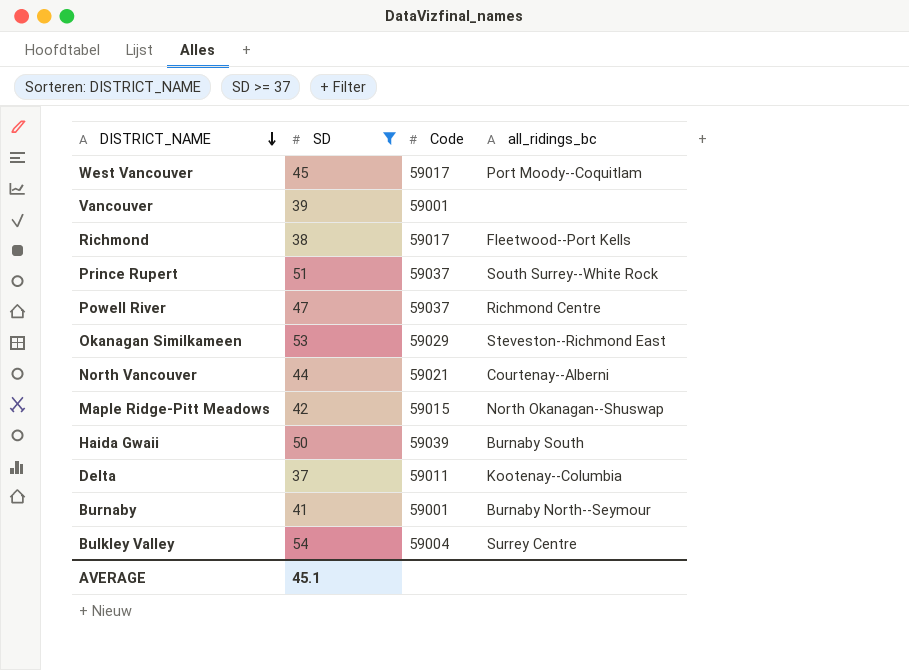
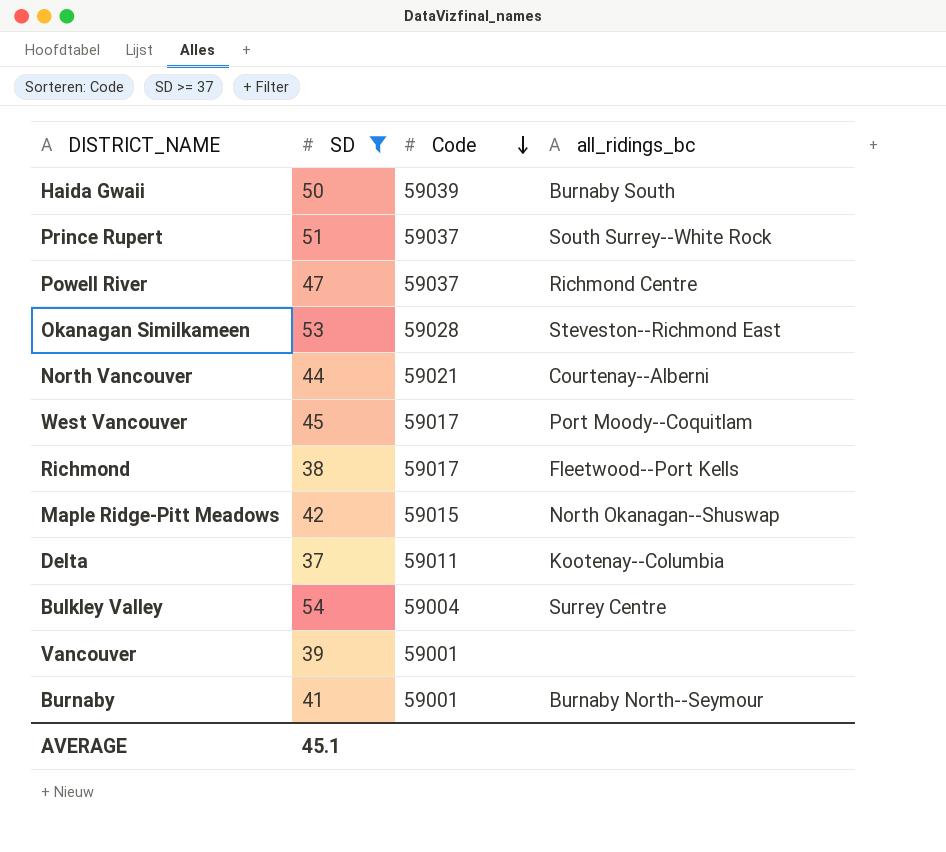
row order: DISTRICT_NAME descending -> Code descending
Okanagan Similkameen | Code: 59029 -> 59028

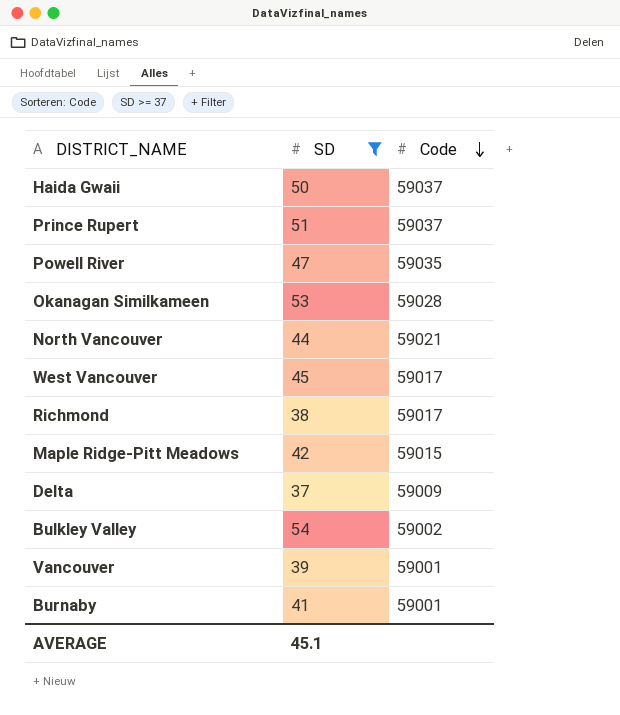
column all_ridings_bc | position: 4 -> none
Haida Gwaii | Code: 59039 -> 59037
Powell River | Code: 59037 -> 59035
Delta | Code: 59011 -> 59009
Bulkley Valley | Code: 59004 -> 59002

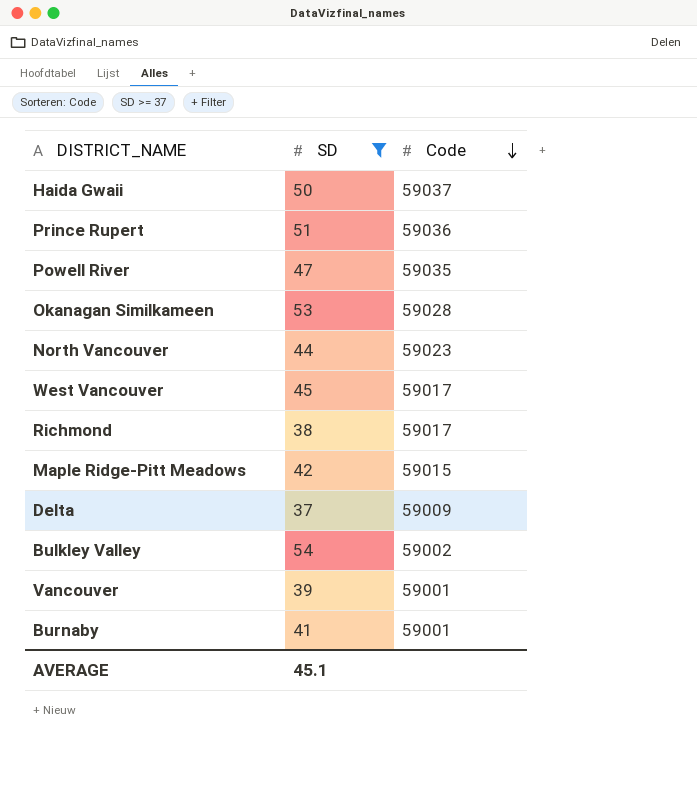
Prince Rupert | Code: 59037 -> 59036
North Vancouver | Code: 59021 -> 59023

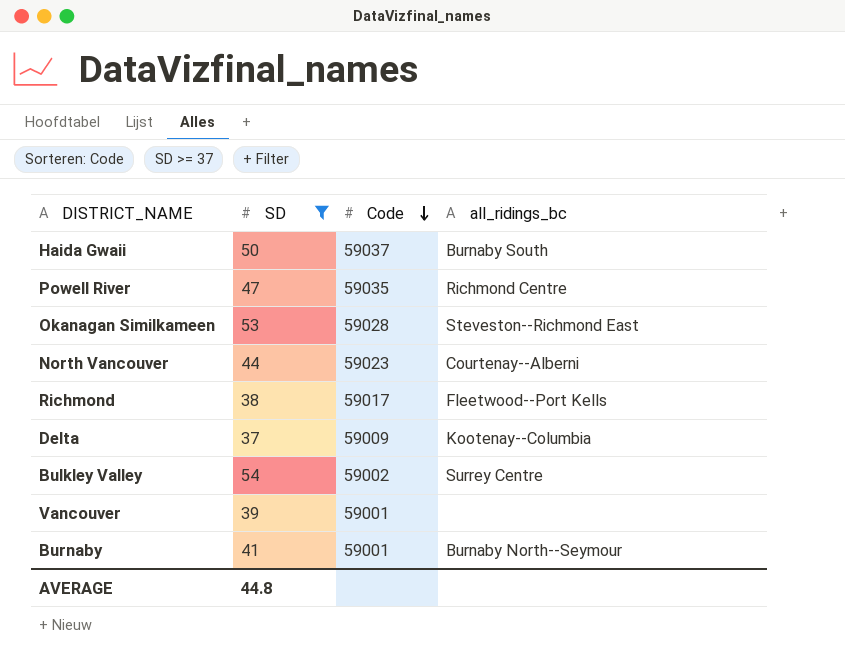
column all_ridings_bc | position: none -> 4
row Prince Rupert: 51 | 59036 -> none
row West Vancouver: 45 | 59017 -> none
row Maple Ridge-Pitt Meadows: 42 | 59015 -> none
AVERAGE | SD: 45.1 -> 44.8

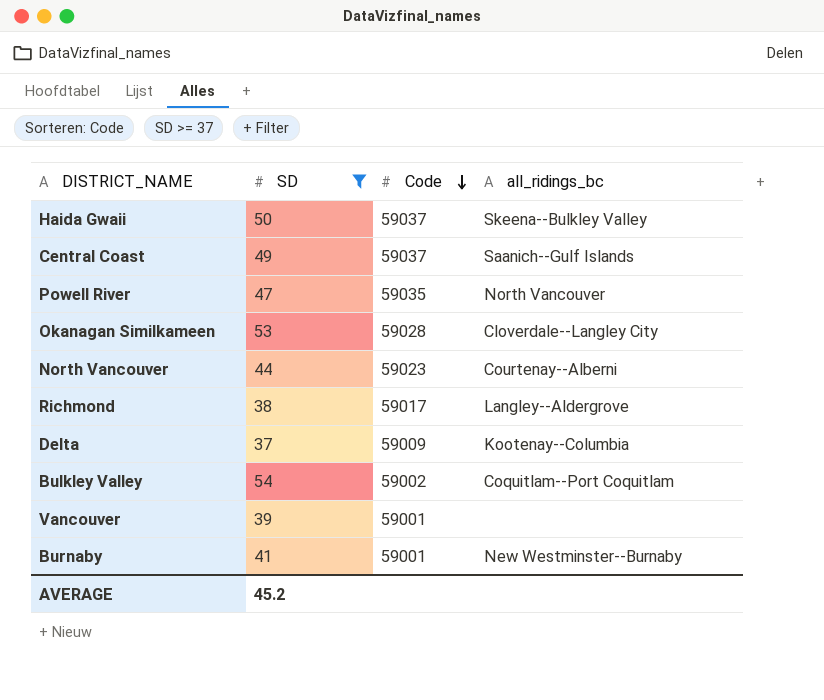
Haida Gwaii | all_ridings_bc: Burnaby South -> Skeena--Bulkley Valley
row Central Coast: none -> 49 | 59037 | Saanich--Gulf Islands
Powell River | all_ridings_bc: Richmond Centre -> North Vancouver
Okanagan Similkameen | all_ridings_bc: Steveston--Richmond East -> Cloverdale--Langley City
Richmond | all_ridings_bc: Fleetwood--Port Kells -> Langley--Aldergrove
Bulkley Valley | all_ridings_bc: Surrey Centre -> Coquitlam--Port Coquitlam
Burnaby | all_ridings_bc: Burnaby North--Seymour -> New Westminster--Burnaby
AVERAGE | SD: 44.8 -> 45.2

